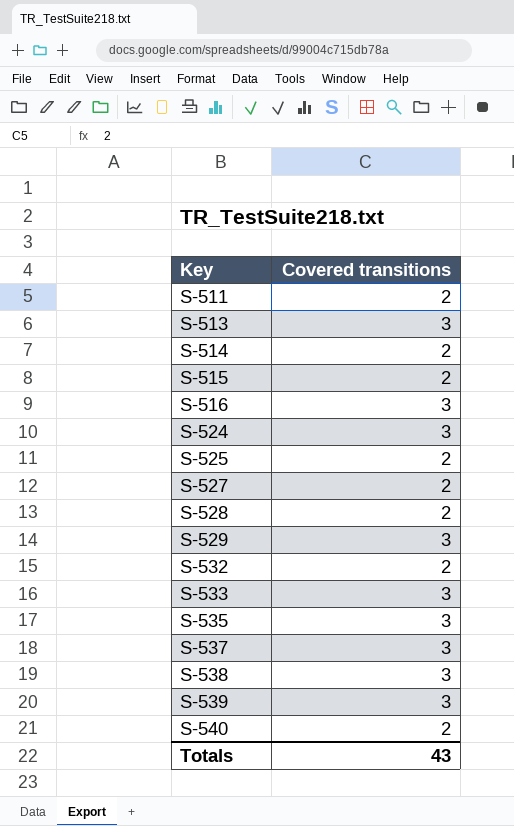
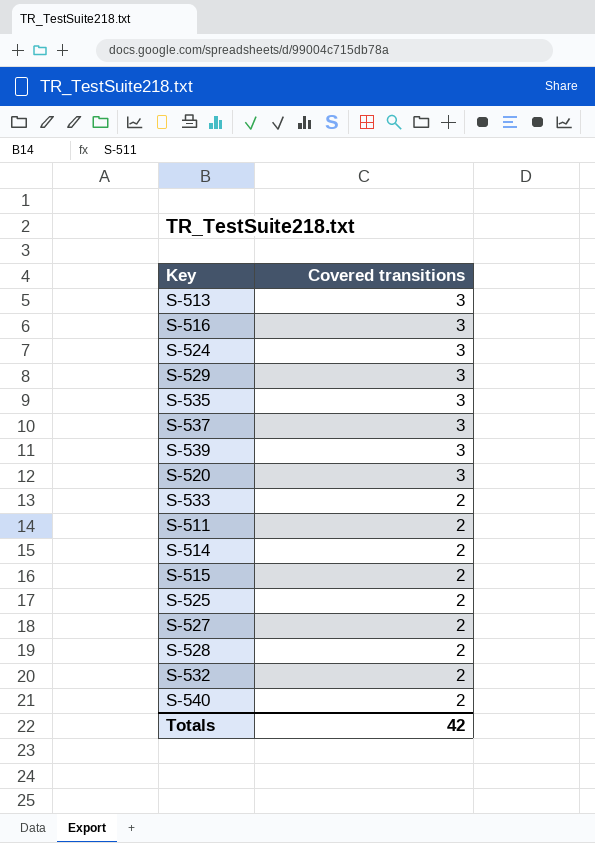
row order: Key ascending -> Covered transitions descending
row S-538: 3 -> none
row S-520: none -> 3
S-533 | Covered transitions: 3 -> 2
Totals | Covered transitions: 43 -> 42

